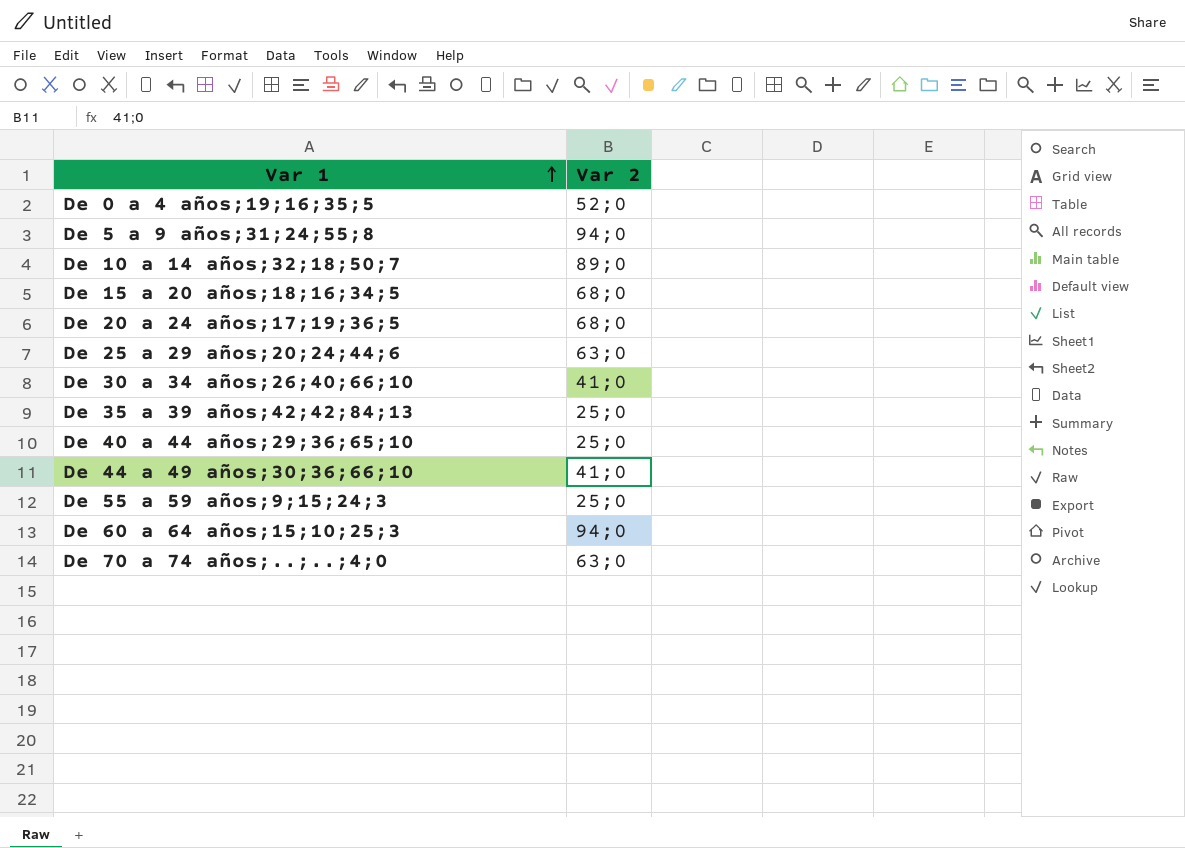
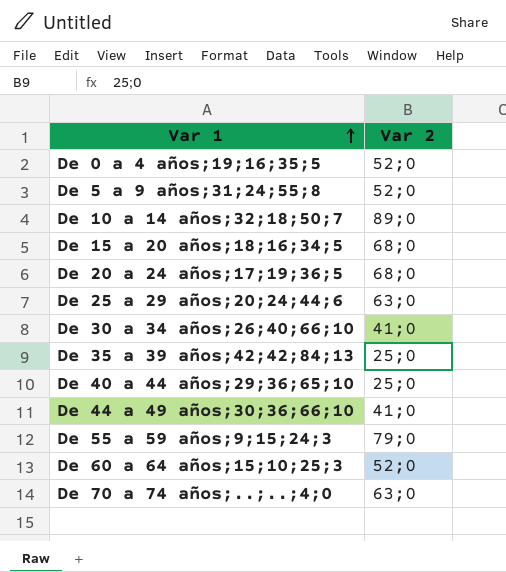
De 5 a 9 años;31;24;55;8 | Var 2: 94;0 -> 52;0
De 55 a 59 años;9;15;24;3 | Var 2: 25;0 -> 79;0
De 60 a 64 años;15;10;25;3 | Var 2: 94;0 -> 52;0

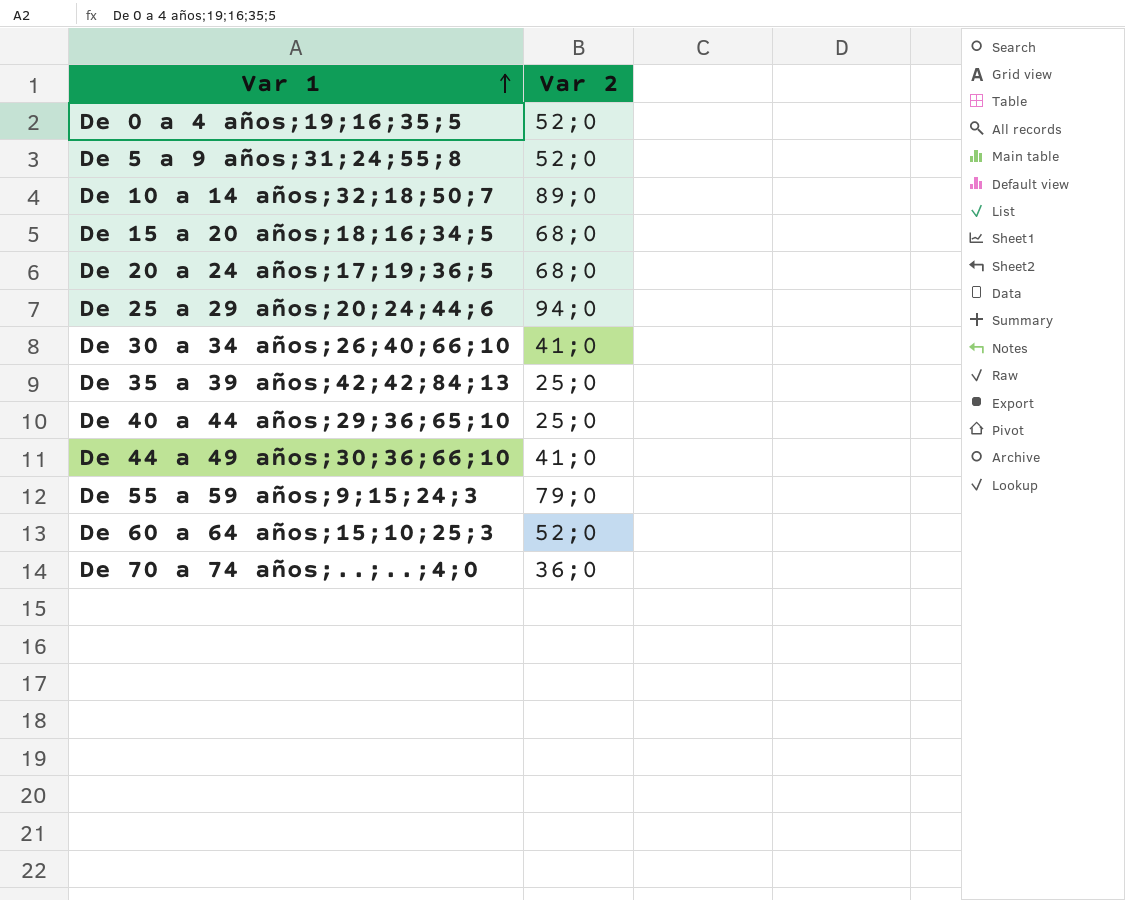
De 25 a 29 años;20;24;44;6 | Var 2: 63;0 -> 94;0
De 70 a 74 años;..;..;4;0 | Var 2: 63;0 -> 36;0

